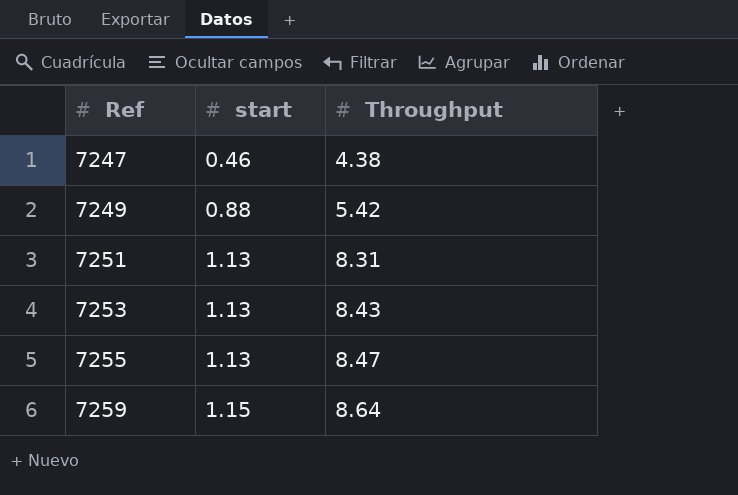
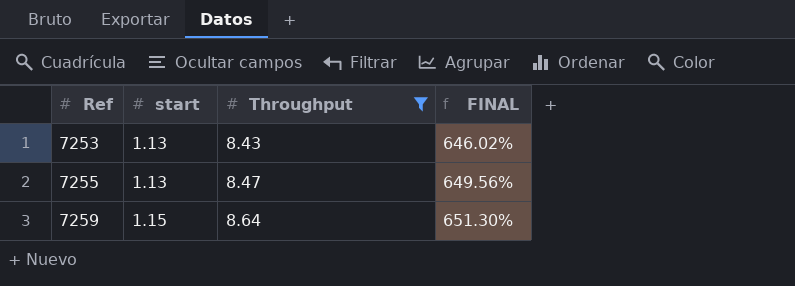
filter: none -> Throughput >= 8.43
column FINAL | formula: none -> ([Throughput] - [start]) / [start]

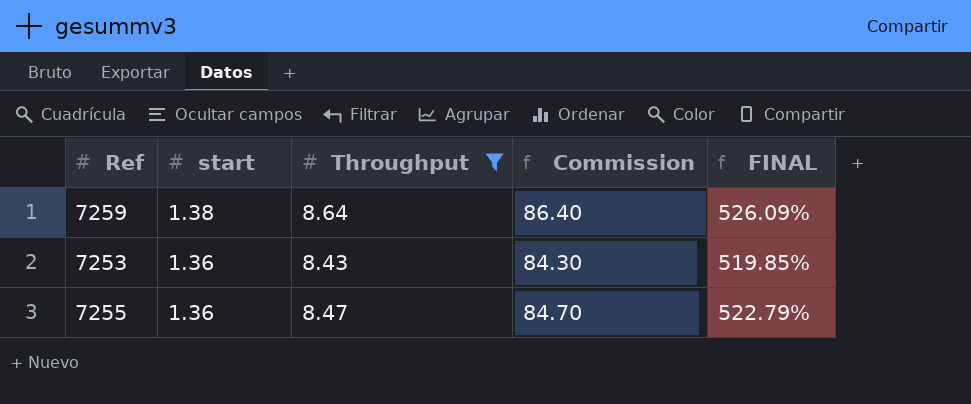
row order: Ref ascending -> start descending
column Commission | formula: none -> [Throughput] * 10
7259 | start: 1.15 -> 1.38
7259 | FINAL: 651.30% -> 526.09%
7253 | start: 1.13 -> 1.36
7253 | FINAL: 646.02% -> 519.85%
7255 | start: 1.13 -> 1.36
7255 | FINAL: 649.56% -> 522.79%

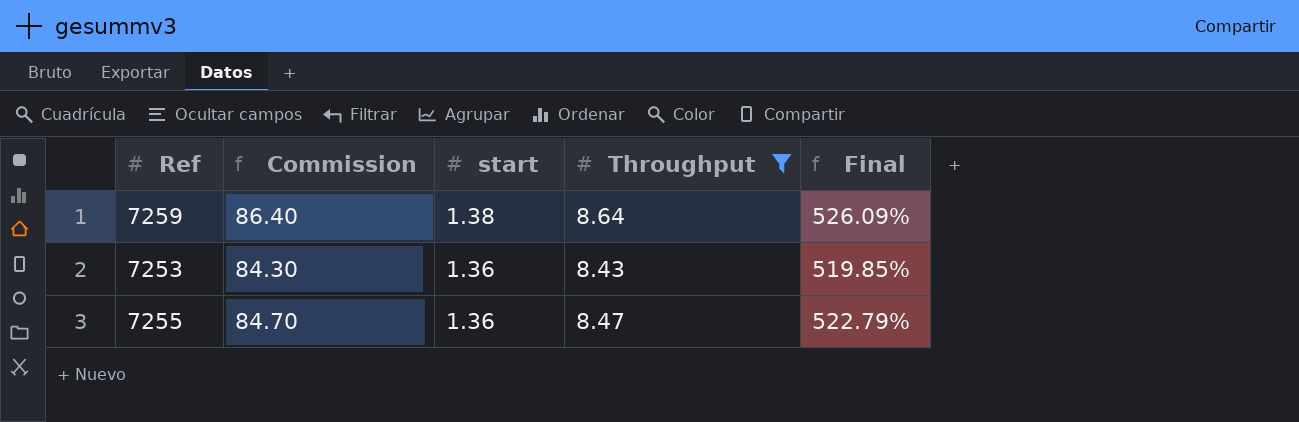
column Commission | position: 4 -> 2
column name: FINAL -> Final

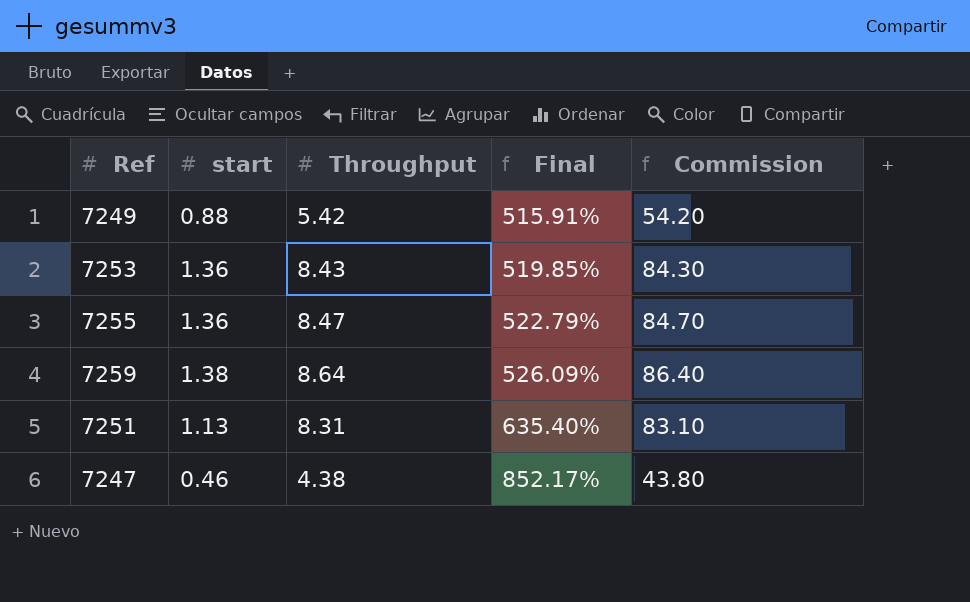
filter: Throughput >= 8.43 -> none
row order: start descending -> Final ascending
column Commission | position: 2 -> 5

